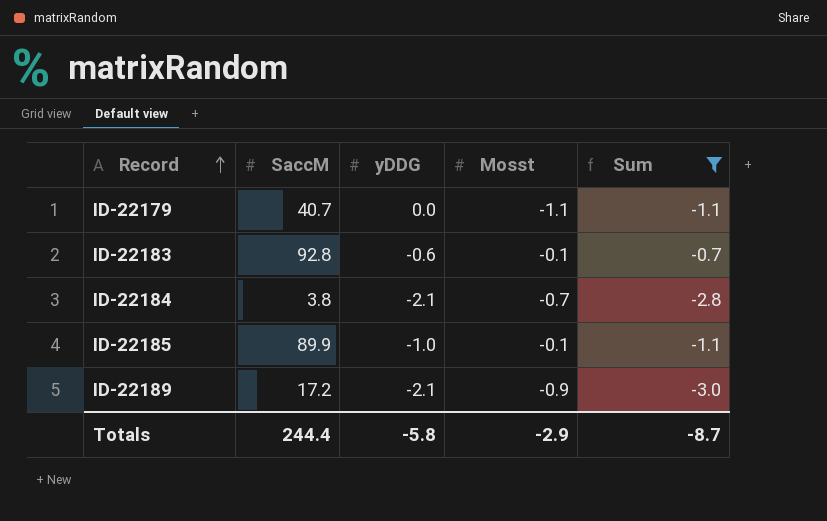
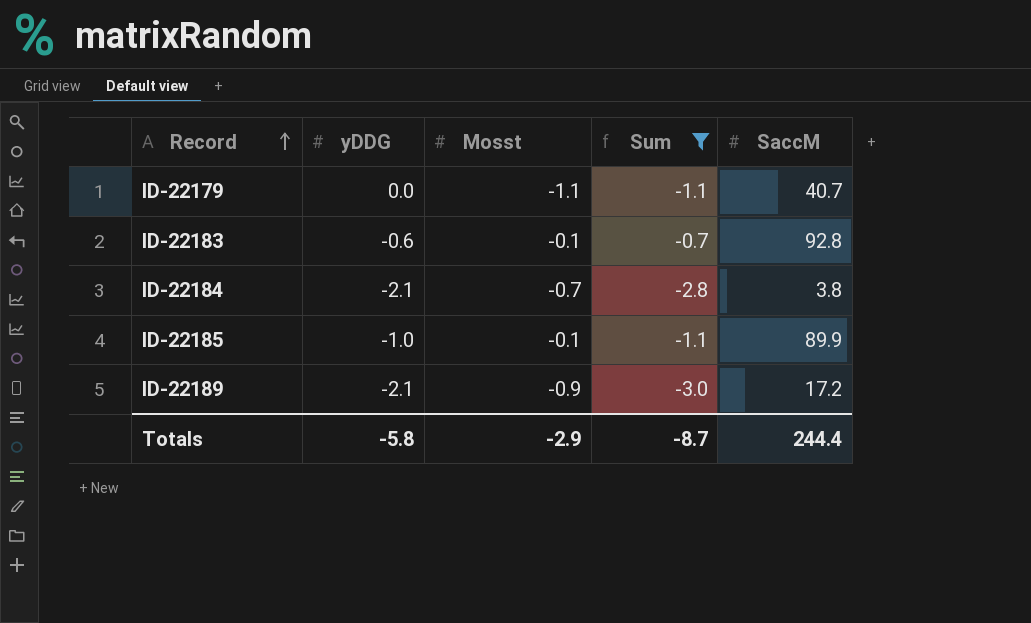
column SaccM | position: 2 -> 5

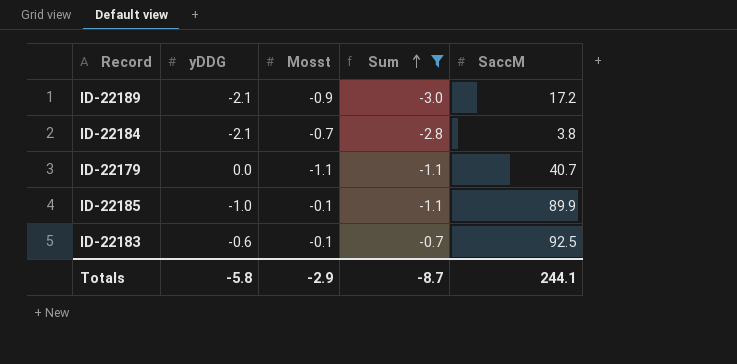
row order: Record ascending -> Sum ascending
ID-22183 | SaccM: 92.8 -> 92.5
Totals | SaccM: 244.4 -> 244.1

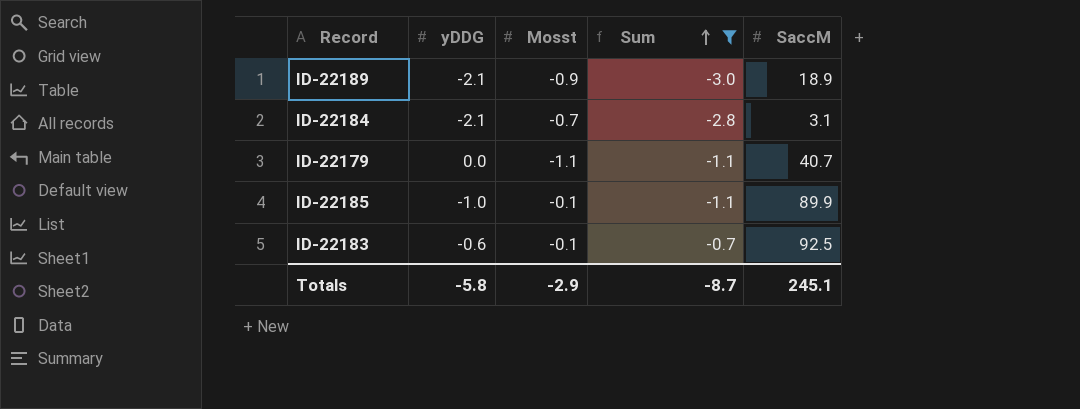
ID-22189 | SaccM: 17.2 -> 18.9
ID-22184 | SaccM: 3.8 -> 3.1
Totals | SaccM: 244.1 -> 245.1

